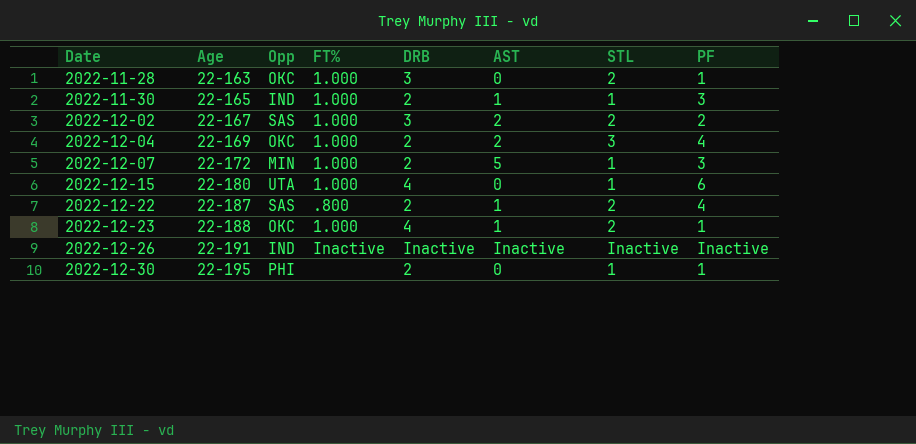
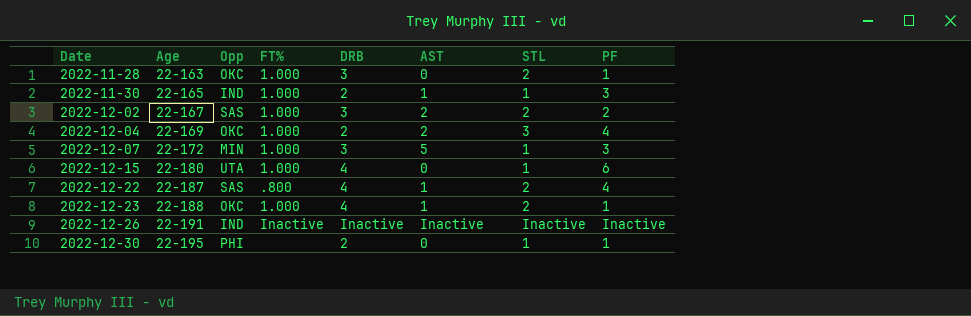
2022-12-07 | DRB: 2 -> 3
2022-12-22 | DRB: 2 -> 4

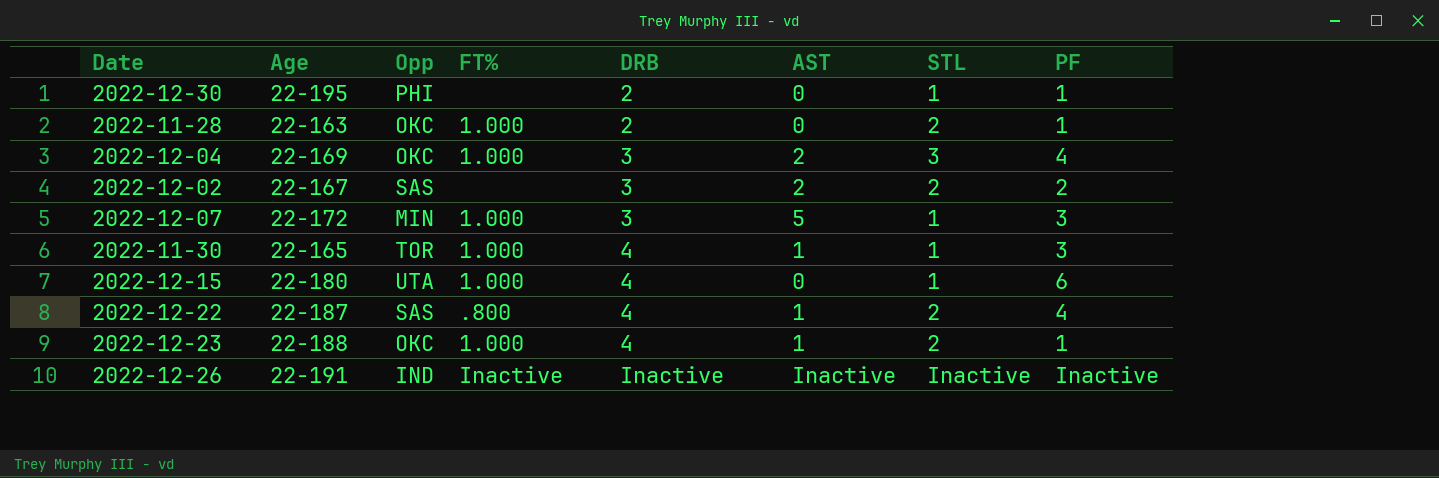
row order: Date ascending -> DRB ascending
2022-11-28 | DRB: 3 -> 2
2022-12-04 | DRB: 2 -> 3
2022-12-02 | FT%: 1.000 -> none
2022-11-30 | Opp: IND -> TOR
2022-11-30 | DRB: 2 -> 4

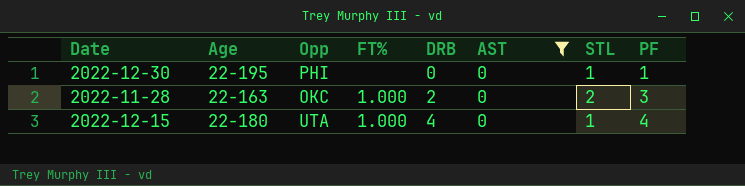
filter: none -> AST = 0
2022-12-30 | DRB: 2 -> 0
2022-11-28 | PF: 1 -> 3
2022-12-15 | PF: 6 -> 4

